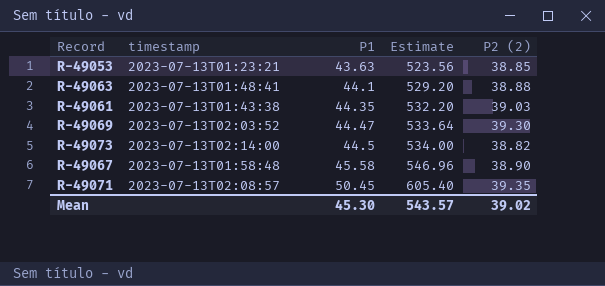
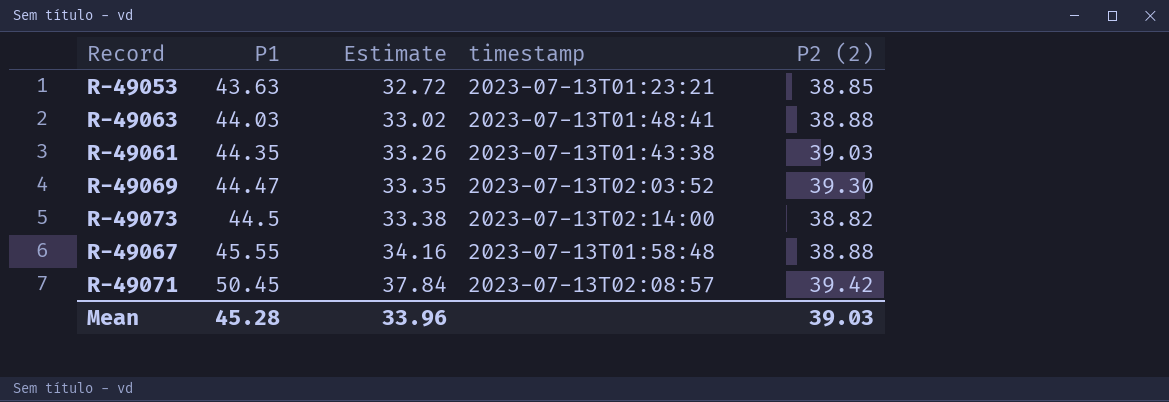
column Estimate | formula: [P1] * 12 -> [P1] * 0.75
column timestamp | position: 2 -> 4
R-49063 | P1: 44.1 -> 44.03
R-49067 | P1: 45.58 -> 45.55
R-49067 | P2 (2): 38.90 -> 38.88
R-49071 | P2 (2): 39.35 -> 39.42
Mean | P1: 45.30 -> 45.28
Mean | Estimate: 543.57 -> 33.96
Mean | P2 (2): 39.02 -> 39.03

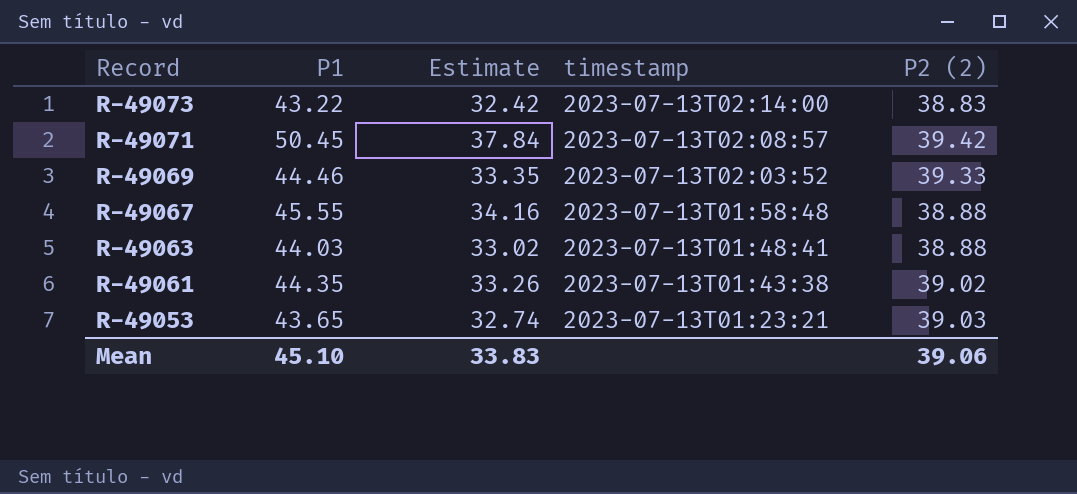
row order: P1 ascending -> Record descending
R-49073 | P1: 44.5 -> 43.22
R-49073 | Estimate: 33.38 -> 32.42
R-49073 | P2 (2): 38.82 -> 38.83
R-49069 | P1: 44.47 -> 44.46
R-49069 | P2 (2): 39.30 -> 39.33
R-49061 | P2 (2): 39.03 -> 39.02
R-49053 | P1: 43.63 -> 43.65
R-49053 | Estimate: 32.72 -> 32.74
R-49053 | P2 (2): 38.85 -> 39.03
Mean | P1: 45.28 -> 45.10
Mean | Estimate: 33.96 -> 33.83
Mean | P2 (2): 39.03 -> 39.06

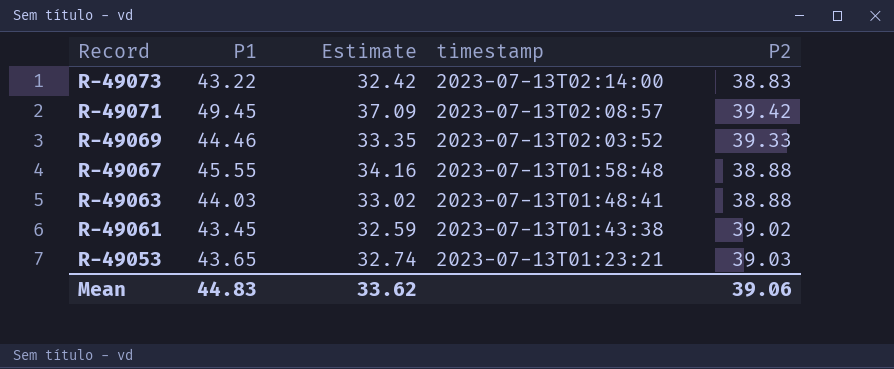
column name: P2 (2) -> P2
R-49071 | P1: 50.45 -> 49.45
R-49071 | Estimate: 37.84 -> 37.09
R-49061 | P1: 44.35 -> 43.45
R-49061 | Estimate: 33.26 -> 32.59
Mean | P1: 45.10 -> 44.83
Mean | Estimate: 33.83 -> 33.62

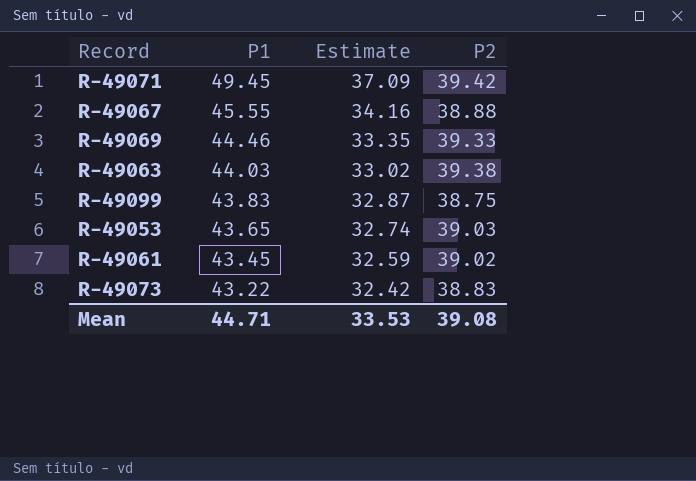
row order: Record descending -> P1 descending
column timestamp | position: 4 -> none
R-49063 | P2: 38.88 -> 39.38
row R-49099: none -> 43.83 | 32.87 | 38.75
Mean | P1: 44.83 -> 44.71
Mean | Estimate: 33.62 -> 33.53
Mean | P2: 39.06 -> 39.08

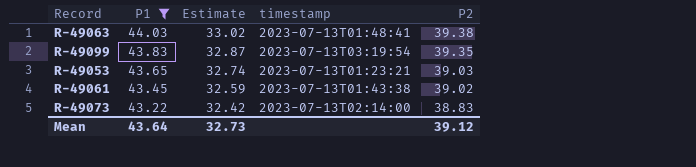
filter: none -> P1 <= 44.03
column timestamp | position: none -> 4
R-49099 | P2: 38.75 -> 39.35
Mean | P1: 44.71 -> 43.64
Mean | Estimate: 33.53 -> 32.73
Mean | P2: 39.08 -> 39.12

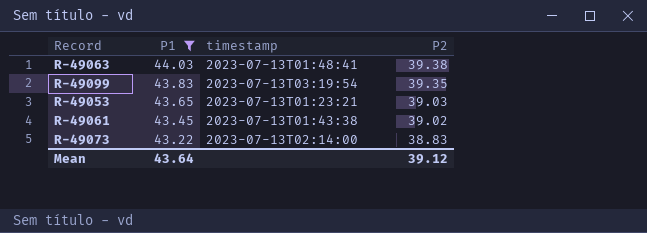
column Estimate | formula: [P1] * 0.75 -> none

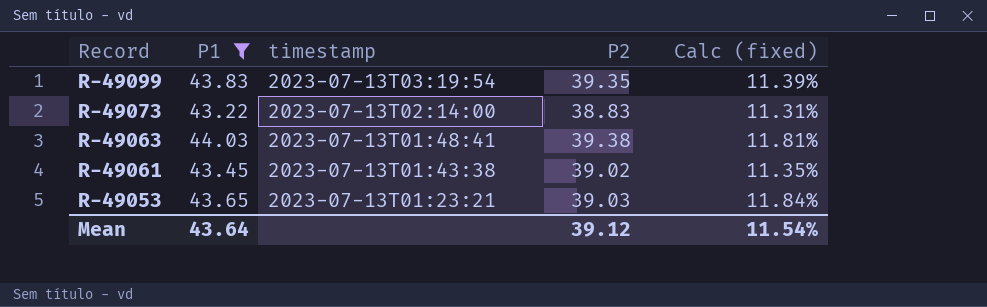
row order: P1 descending -> Record descending
column Calc (fixed) | formula: none -> ([P1] - [P2]) / [P2]

